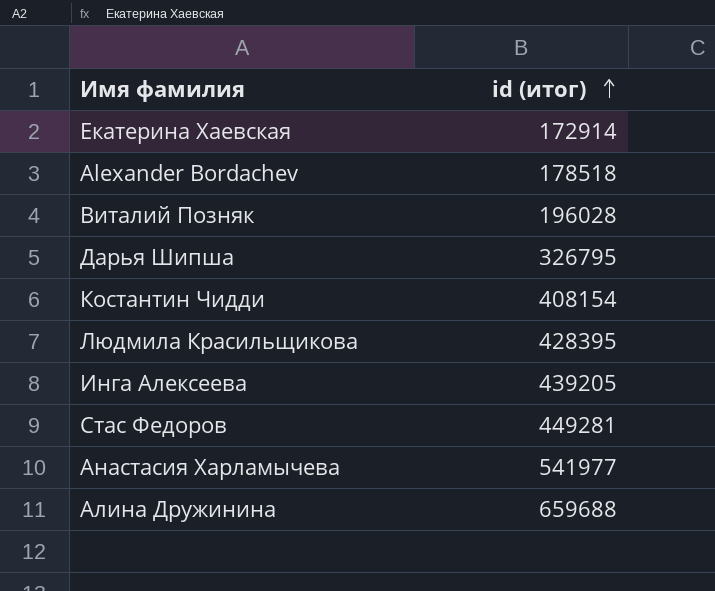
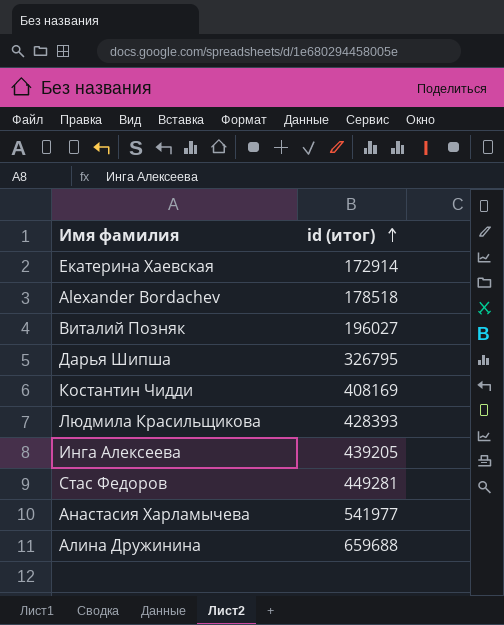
Виталий Позняк | id (итог): 196028 -> 196027
Костантин Чидди | id (итог): 408154 -> 408169
Людмила Красильщикова | id (итог): 428395 -> 428393

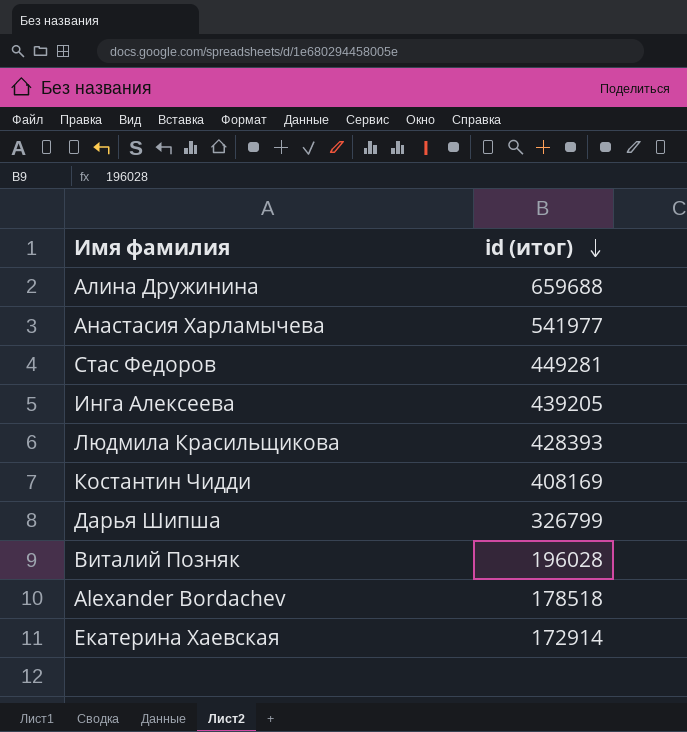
row order: id (итог) ascending -> id (итог) descending
Дарья Шипша | id (итог): 326795 -> 326799
Виталий Позняк | id (итог): 196027 -> 196028

